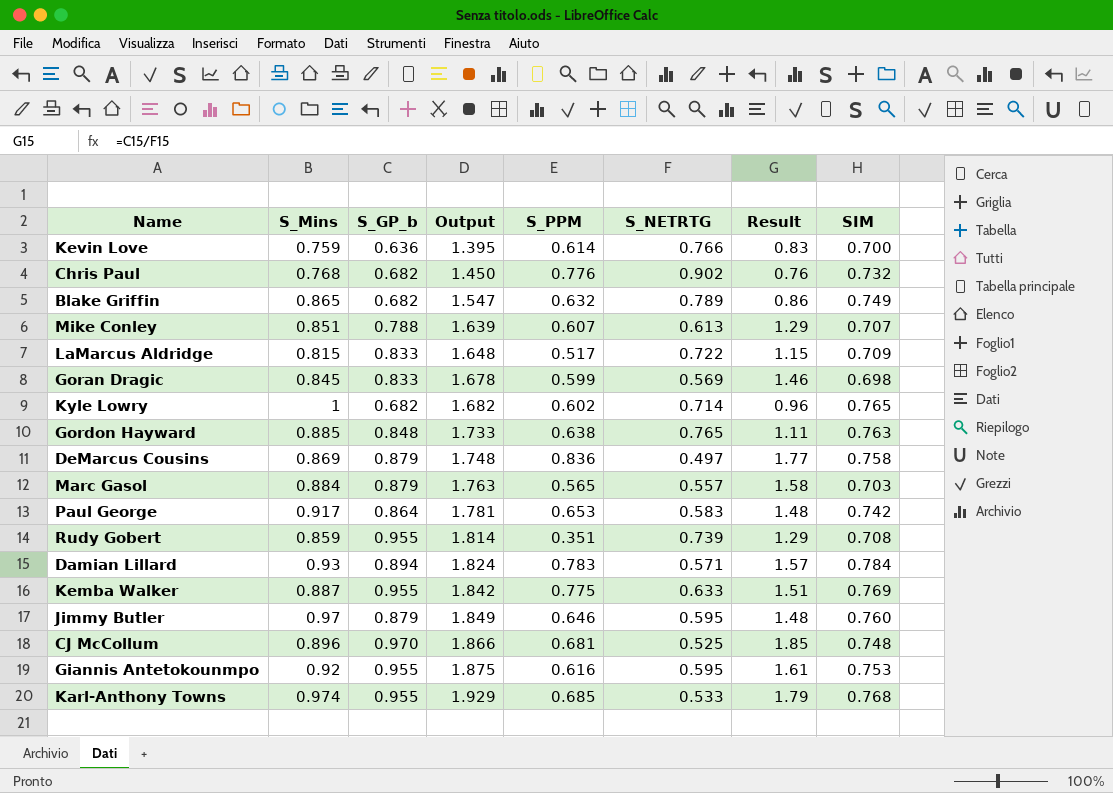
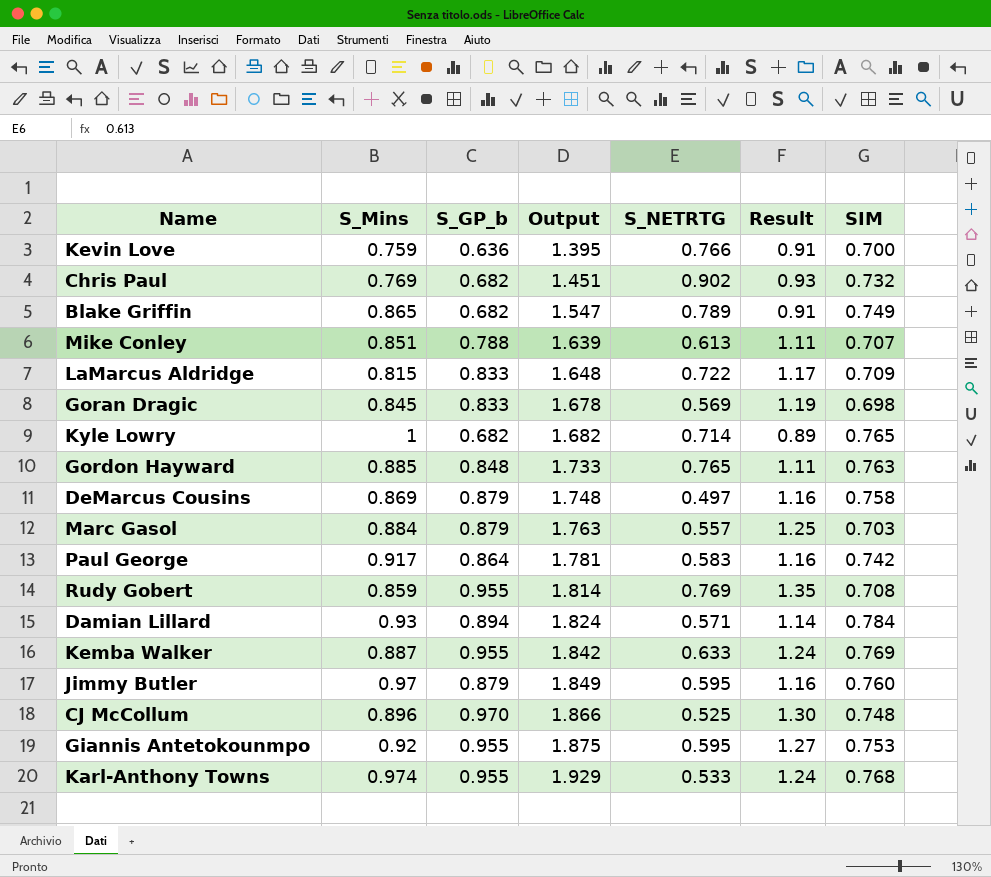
column S_PPM | position: 5 -> none
column Result | formula: [S_GP_b] / [S_NETRTG] -> [S_GP_b] / [SIM]
Chris Paul | S_Mins: 0.768 -> 0.769
Chris Paul | Output: 1.450 -> 1.451
Rudy Gobert | S_NETRTG: 0.739 -> 0.769

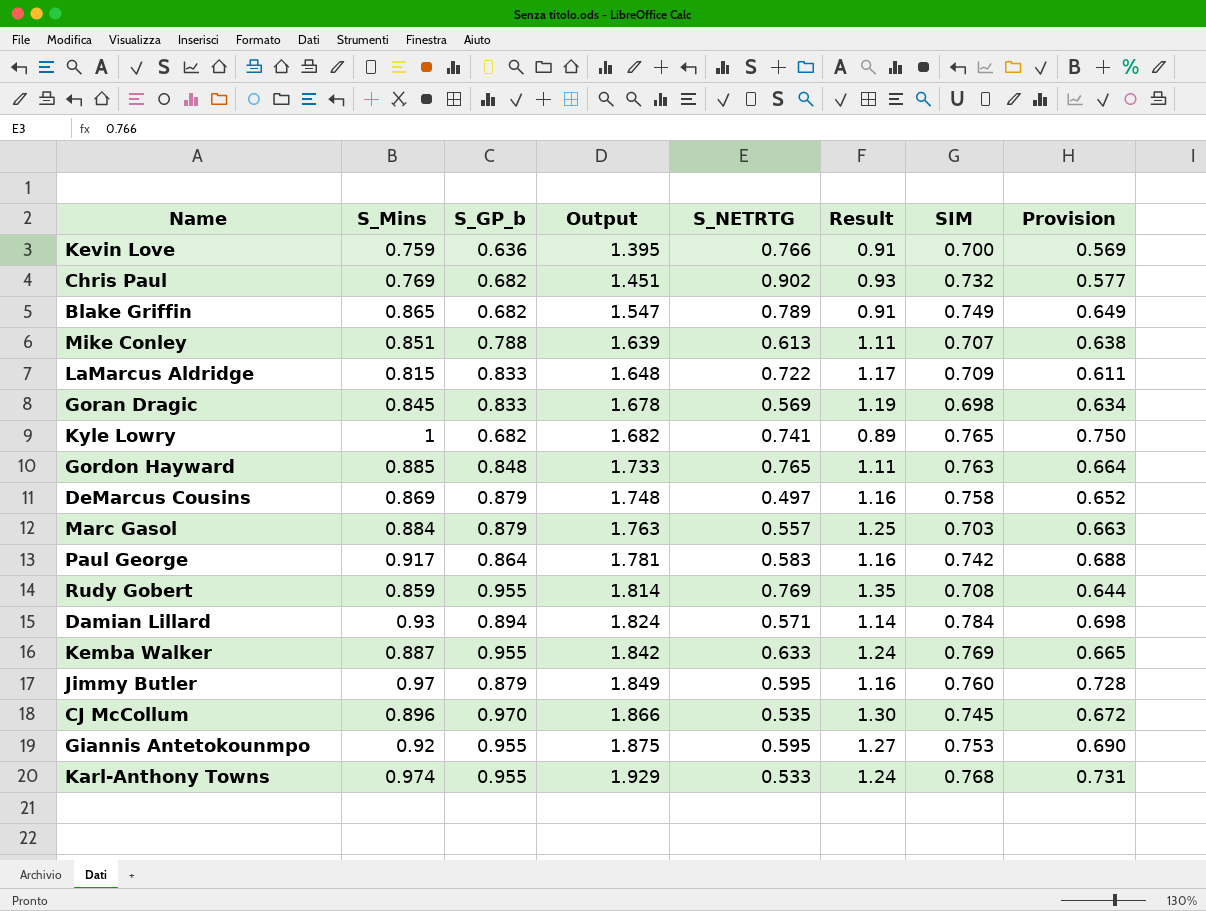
column Provision | formula: none -> [S_Mins] * 0.75
Kyle Lowry | S_NETRTG: 0.714 -> 0.741
CJ McCollum | S_NETRTG: 0.525 -> 0.535
CJ McCollum | SIM: 0.748 -> 0.745

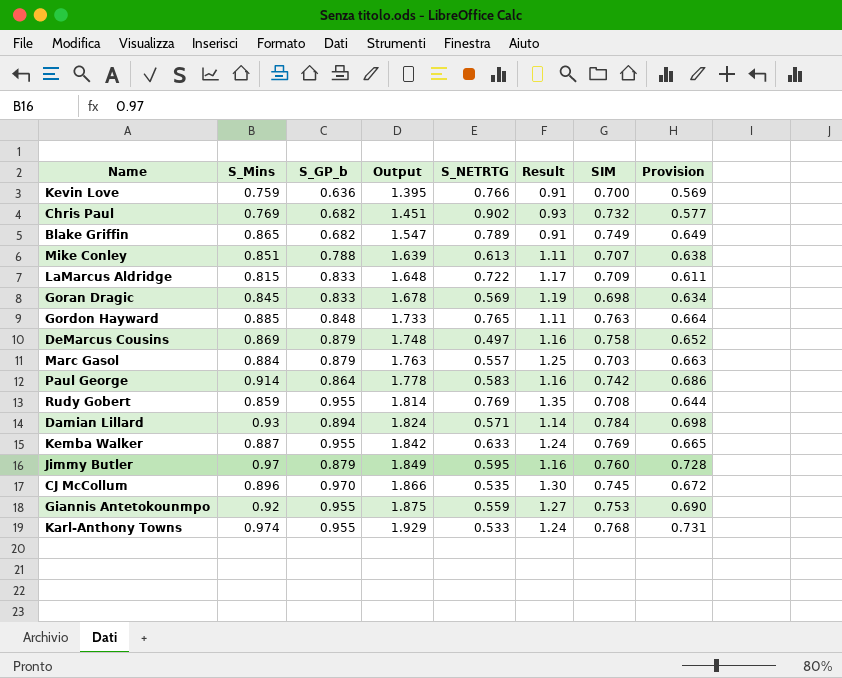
row Kyle Lowry: 1 | 0.682 | 1.682 | 0.741 | 0.89 | 0.765 | 0.750 -> none
Paul George | S_Mins: 0.917 -> 0.914
Paul George | Output: 1.781 -> 1.778
Paul George | Provision: 0.688 -> 0.686
Giannis Antetokounmpo | S_NETRTG: 0.595 -> 0.559

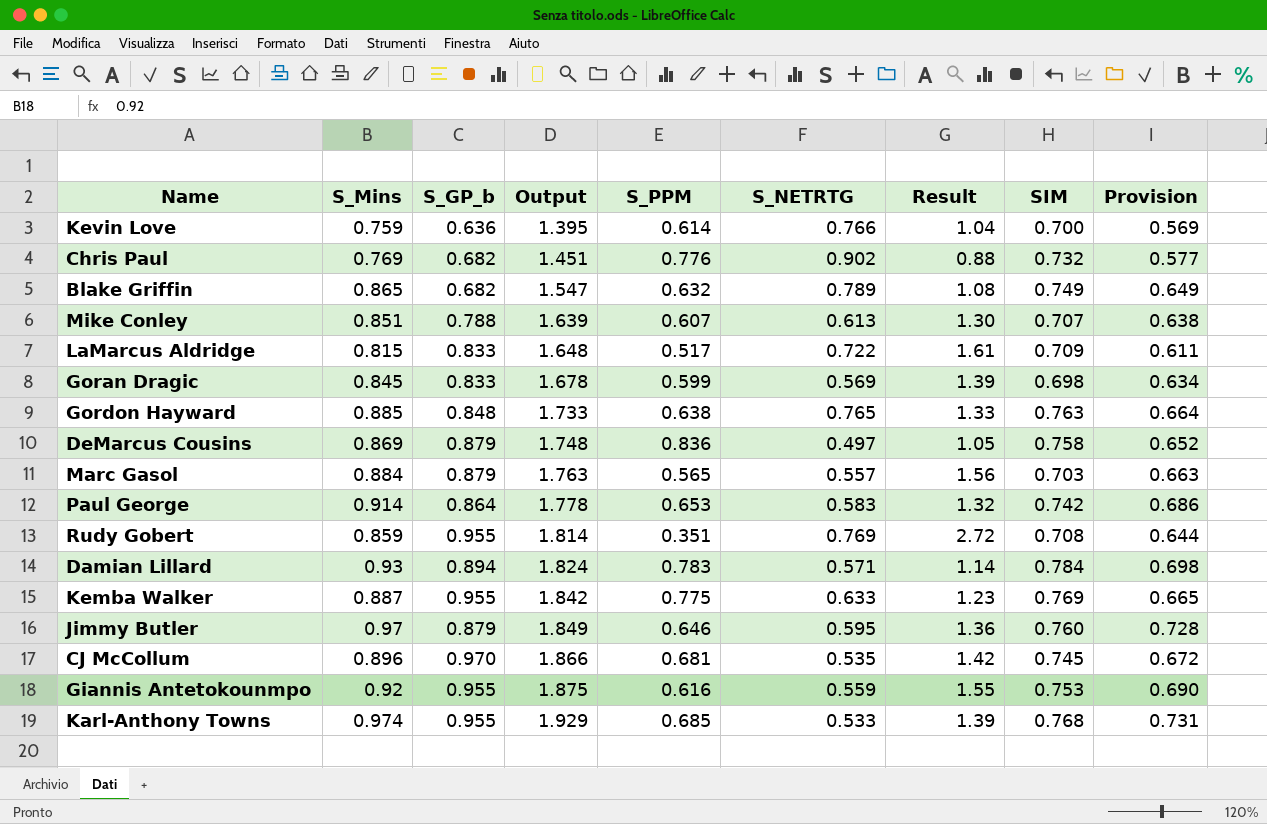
column S_PPM | position: none -> 5
column Result | formula: [S_GP_b] / [SIM] -> [S_GP_b] / [S_PPM]

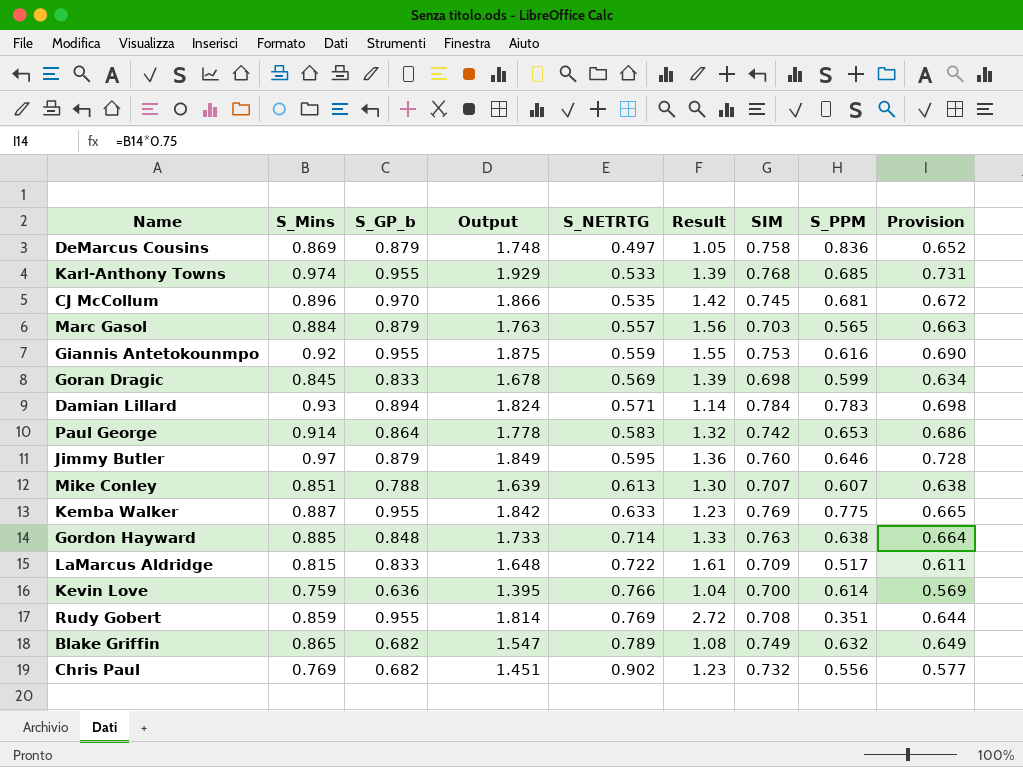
row order: Output ascending -> S_NETRTG ascending
column S_PPM | position: 5 -> 8
Gordon Hayward | S_NETRTG: 0.765 -> 0.714
Chris Paul | Result: 0.88 -> 1.23
Chris Paul | S_PPM: 0.776 -> 0.556

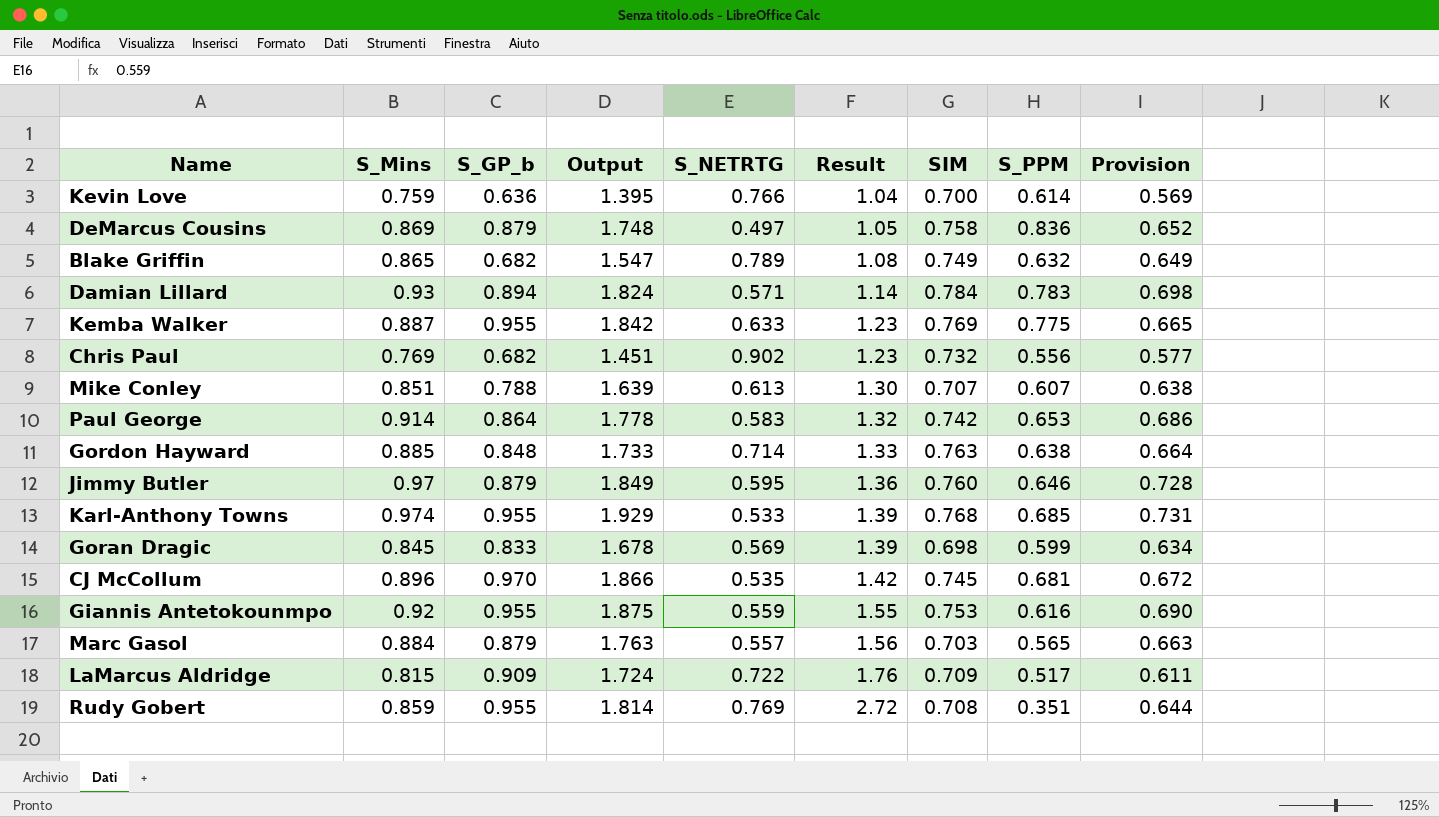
row order: S_NETRTG ascending -> Result ascending
LaMarcus Aldridge | S_GP_b: 0.833 -> 0.909
LaMarcus Aldridge | Output: 1.648 -> 1.724
LaMarcus Aldridge | Result: 1.61 -> 1.76

